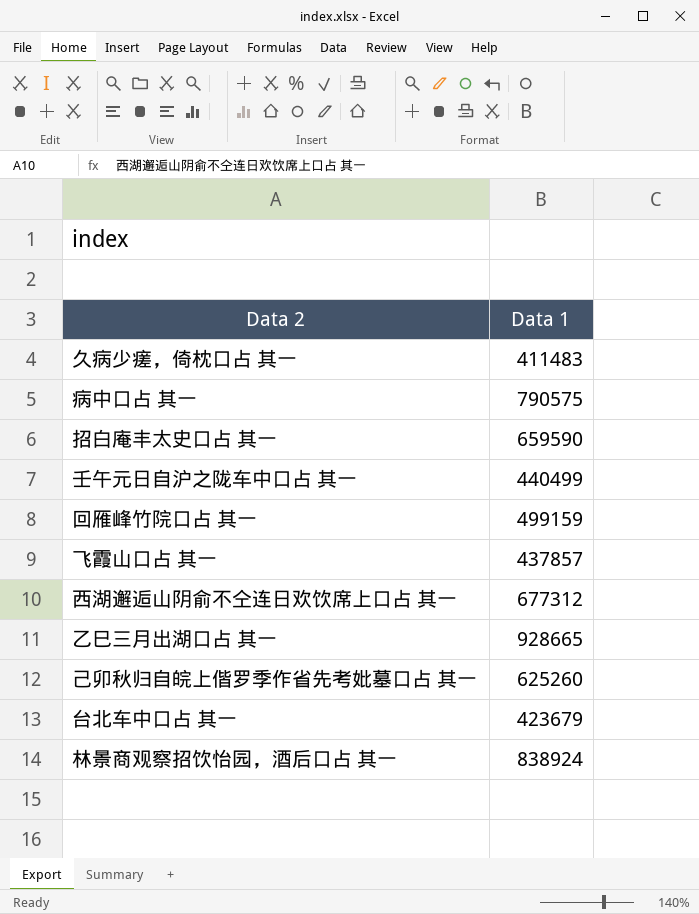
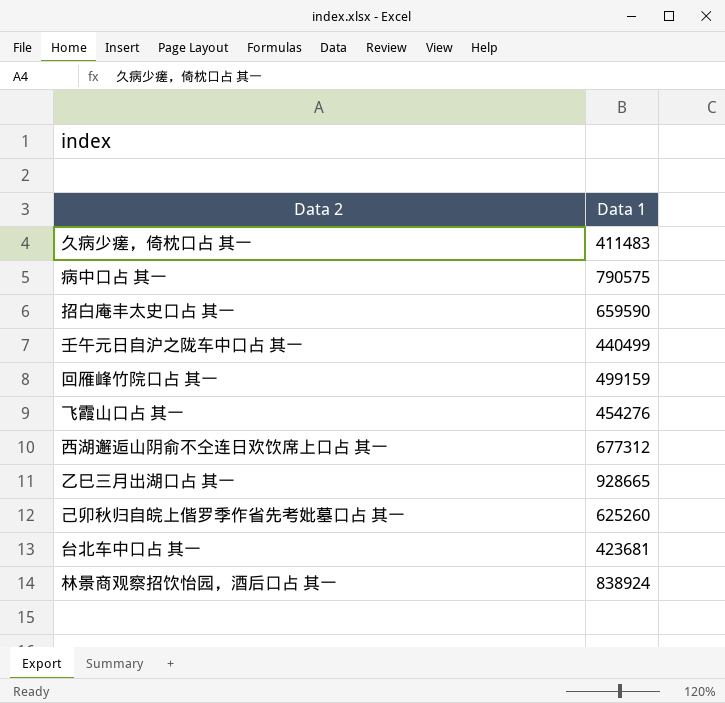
飞霞山口占 其一 | Data 1: 437857 -> 454276
台北车中口占 其一 | Data 1: 423679 -> 423681

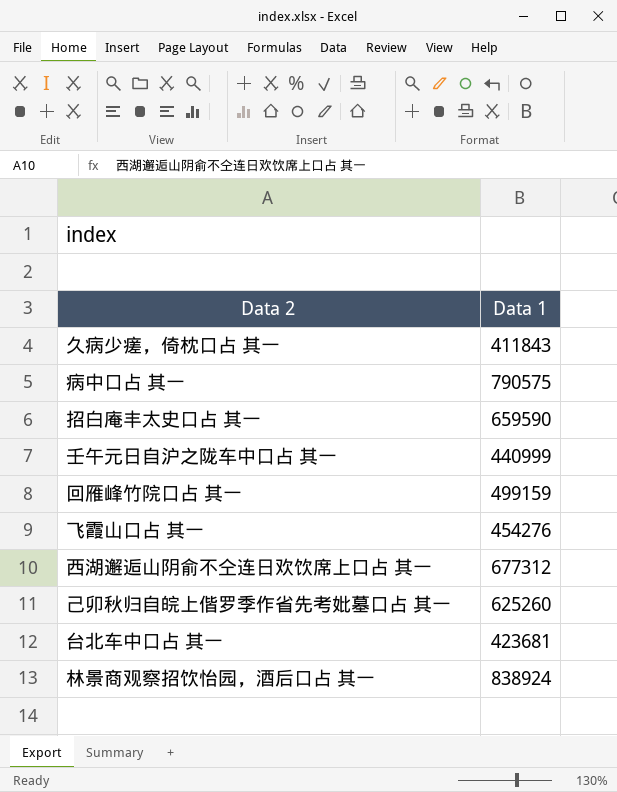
row 乙巳三月出湖口占 其一: 928665 -> none
久病少瘥，倚枕口占 其一 | Data 1: 411483 -> 411843
壬午元日自沪之陇车中口占 其一 | Data 1: 440499 -> 440999

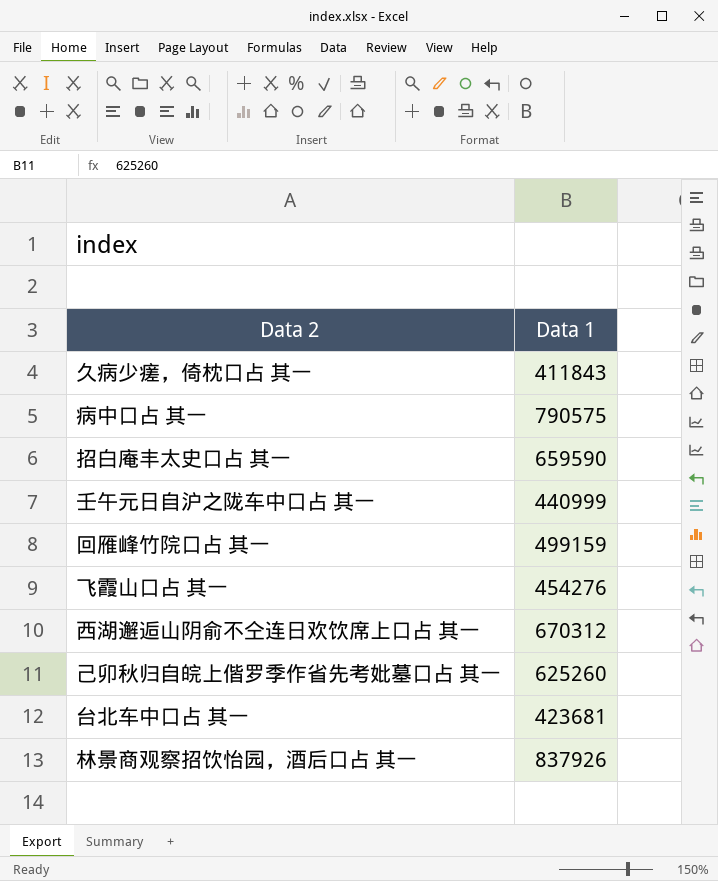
西湖邂逅山阴俞不仝连日欢饮席上口占 其一 | Data 1: 677312 -> 670312
林景商观察招饮怡园，酒后口占 其一 | Data 1: 838924 -> 837926

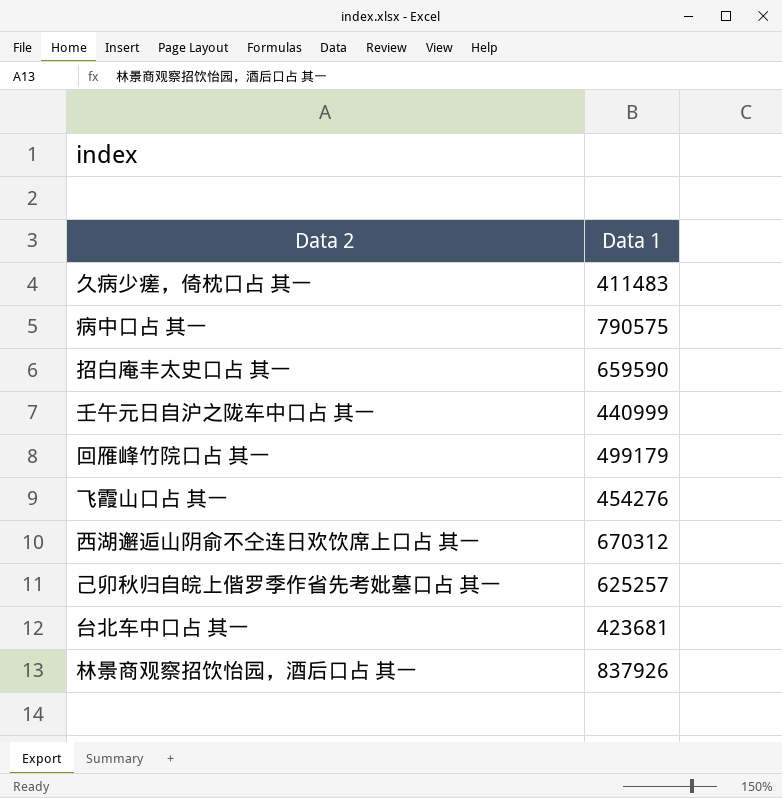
久病少瘥，倚枕口占 其一 | Data 1: 411843 -> 411483
回雁峰竹院口占 其一 | Data 1: 499159 -> 499179
己卯秋归自皖上偕罗季作省先考妣墓口占 其一 | Data 1: 625260 -> 625257

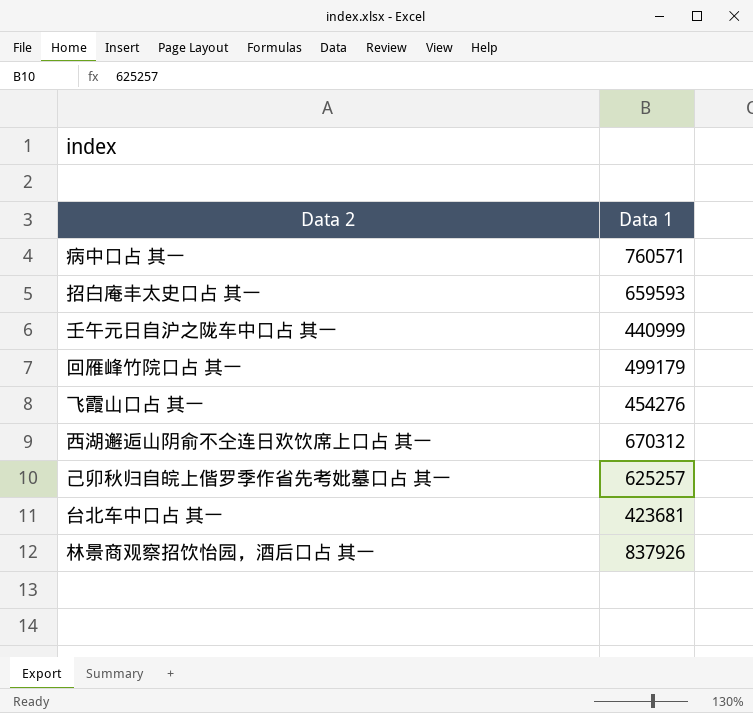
row 久病少瘥，倚枕口占 其一: 411483 -> none
病中口占 其一 | Data 1: 790575 -> 760571
招白庵丰太史口占 其一 | Data 1: 659590 -> 659593

